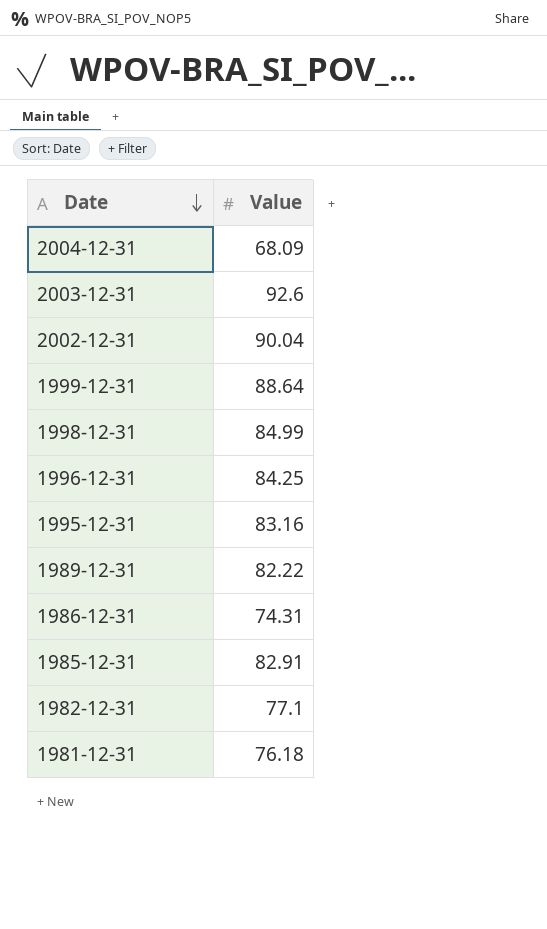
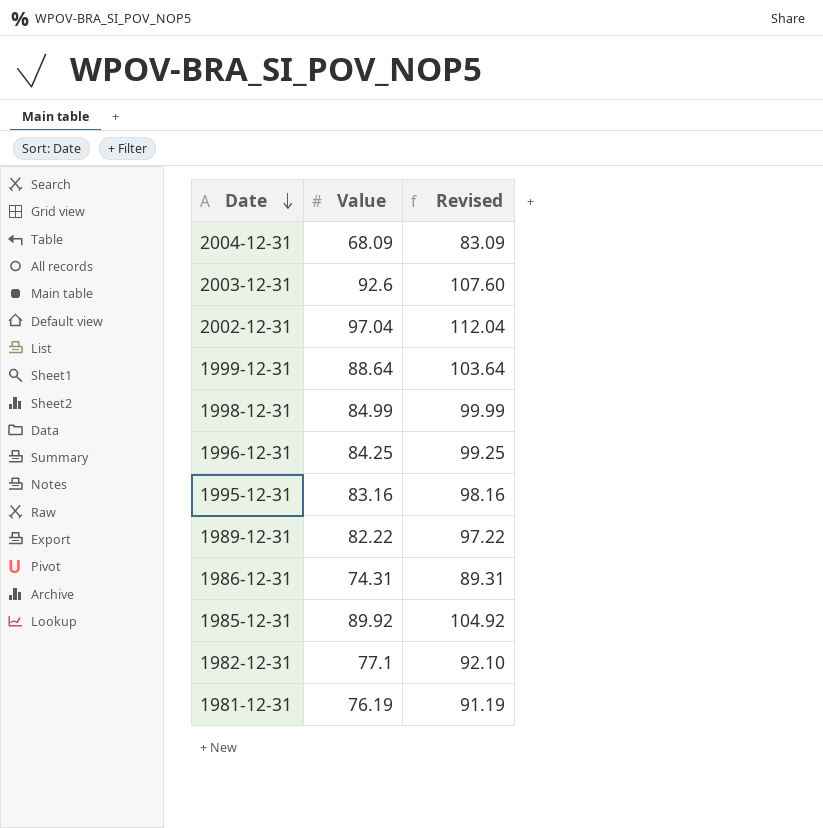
column Revised | formula: none -> [Value] + 15
2002-12-31 | Value: 90.04 -> 97.04
1985-12-31 | Value: 82.91 -> 89.92
1981-12-31 | Value: 76.18 -> 76.19

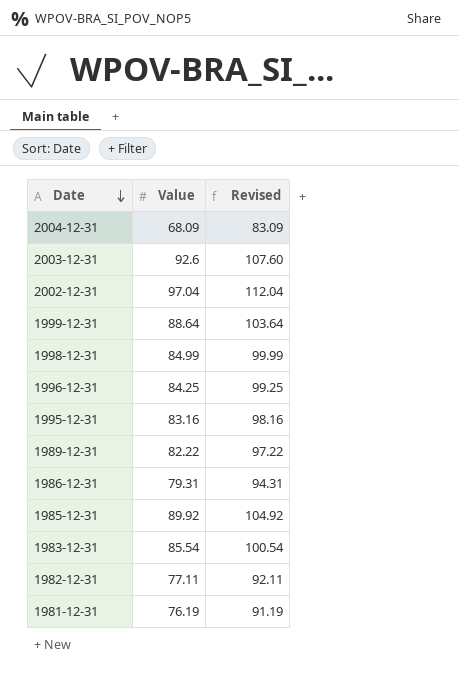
1986-12-31 | Value: 74.31 -> 79.31
1986-12-31 | Revised: 89.31 -> 94.31
row 1983-12-31: none -> 85.54 | 100.54
1982-12-31 | Value: 77.1 -> 77.11
1982-12-31 | Revised: 92.10 -> 92.11

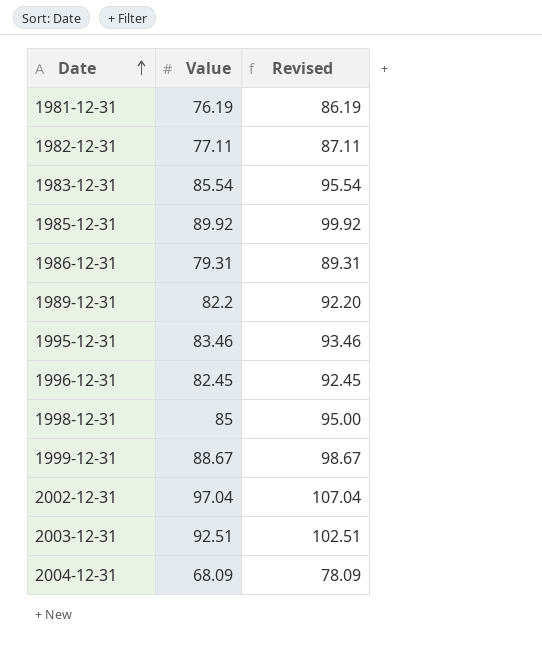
row order: Date descending -> Date ascending
column Revised | formula: [Value] + 15 -> [Value] + 10
1989-12-31 | Value: 82.22 -> 82.2
1995-12-31 | Value: 83.16 -> 83.46
1996-12-31 | Value: 84.25 -> 82.45
1998-12-31 | Value: 84.99 -> 85
1999-12-31 | Value: 88.64 -> 88.67
2003-12-31 | Value: 92.6 -> 92.51

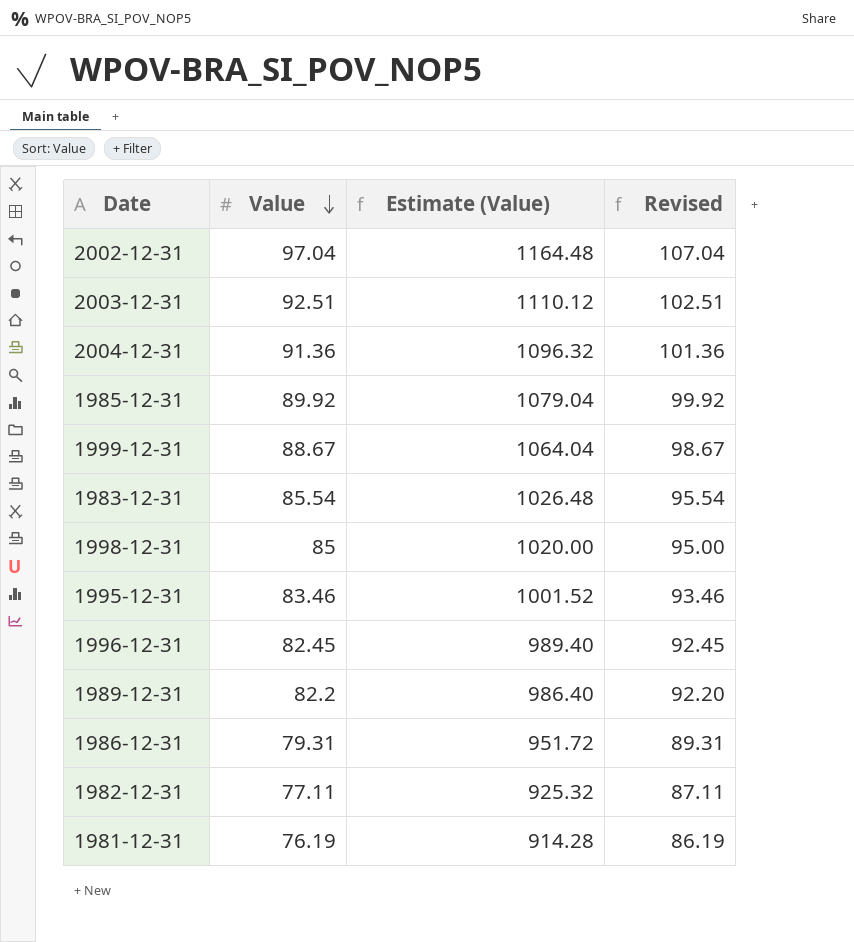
row order: Date ascending -> Value descending
column Estimate (Value) | formula: none -> [Value] * 12
2004-12-31 | Value: 68.09 -> 91.36
2004-12-31 | Revised: 78.09 -> 101.36

